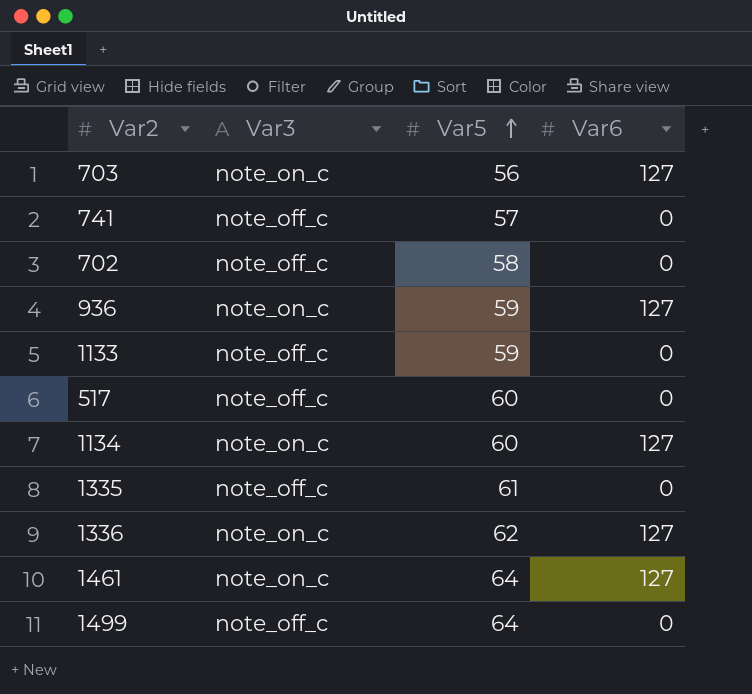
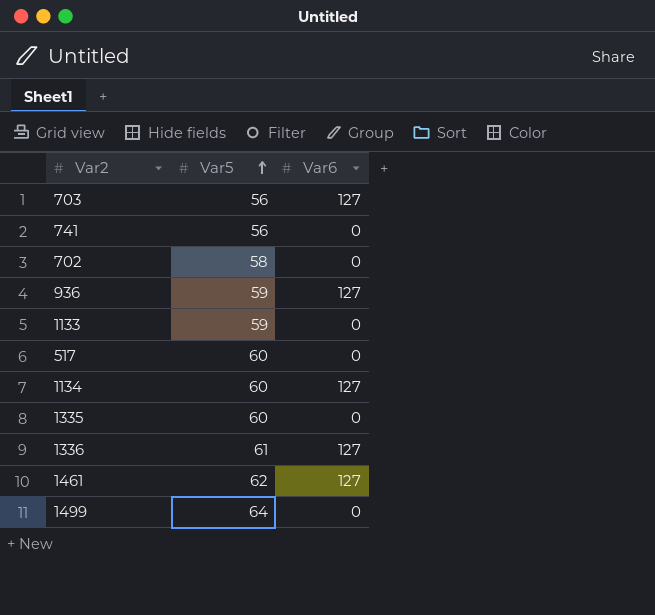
column Var3 | position: 2 -> none
741 | Var5: 57 -> 56
1335 | Var5: 61 -> 60
1336 | Var5: 62 -> 61
1461 | Var5: 64 -> 62

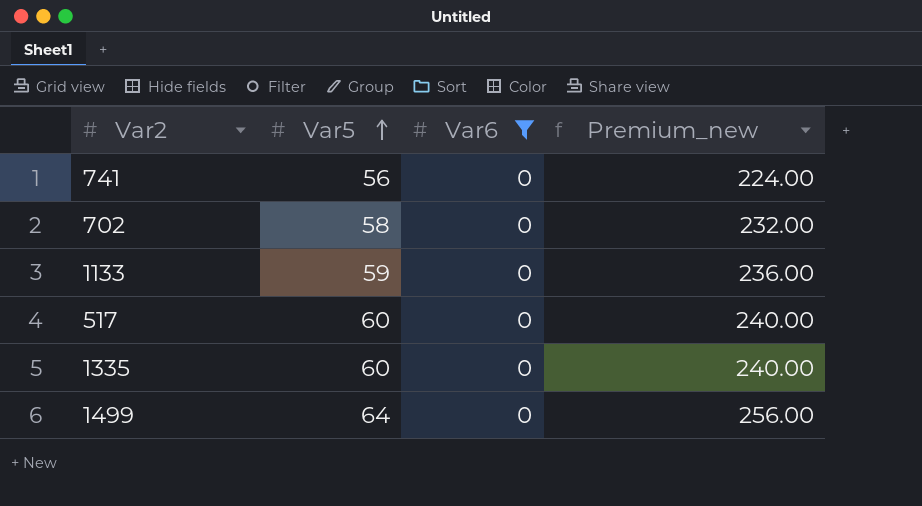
filter: none -> Var6 = 0
column Premium_new | formula: none -> [Var5] * 4

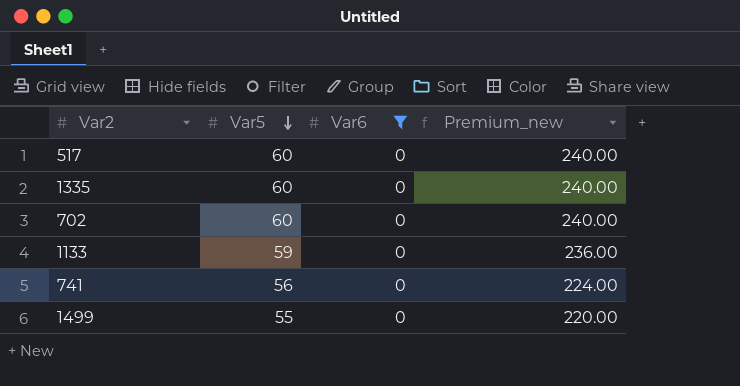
row order: Var5 ascending -> Var5 descending
702 | Var5: 58 -> 60
702 | Premium_new: 232.00 -> 240.00
1499 | Var5: 64 -> 55
1499 | Premium_new: 256.00 -> 220.00

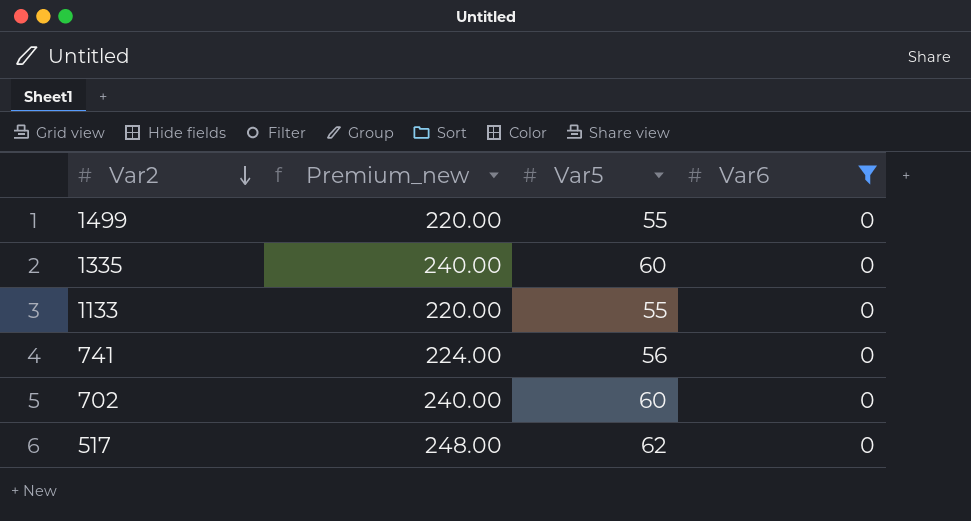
row order: Var5 descending -> Var2 descending
column Premium_new | position: 4 -> 2
1133 | Premium_new: 236.00 -> 220.00
1133 | Var5: 59 -> 55
517 | Premium_new: 240.00 -> 248.00
517 | Var5: 60 -> 62

